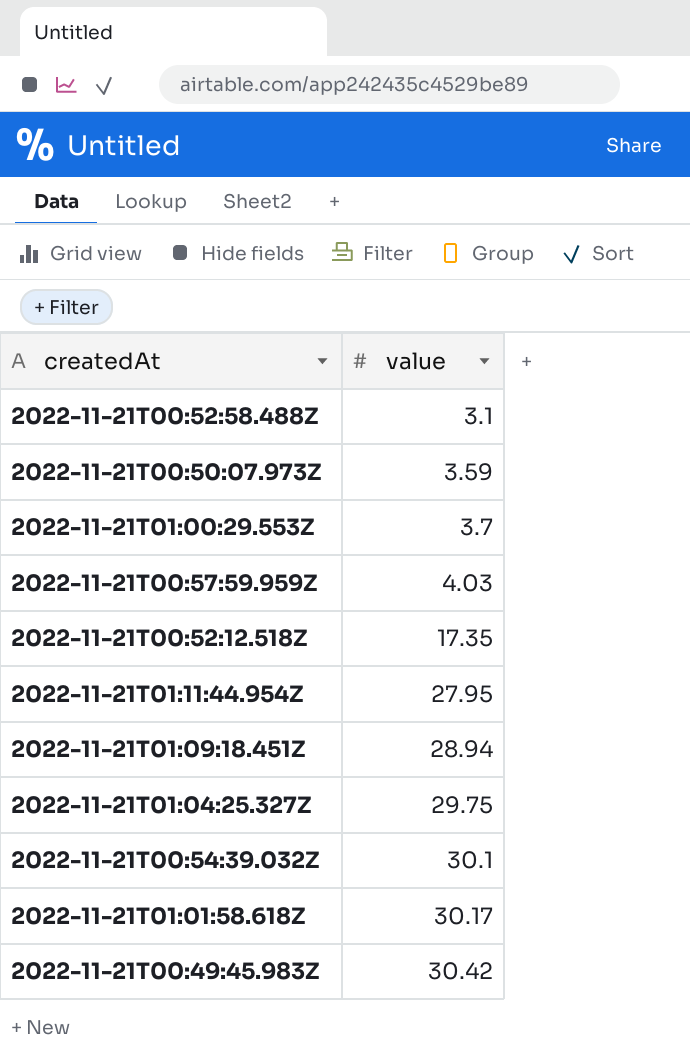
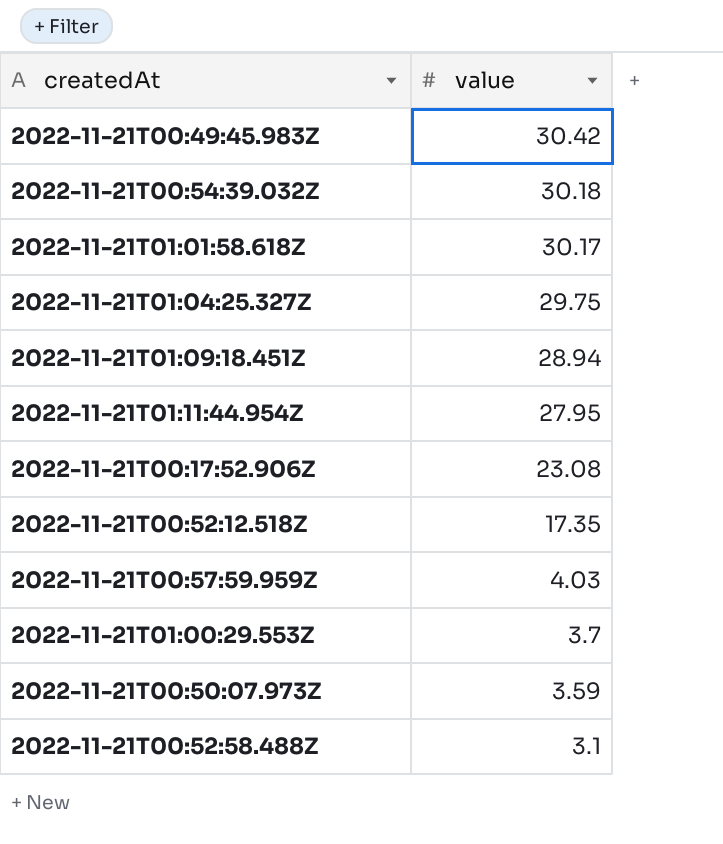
row order: value ascending -> value descending
2022-11-21T00:54:39.032Z | value: 30.1 -> 30.18
row 2022-11-21T00:17:52.906Z: none -> 23.08

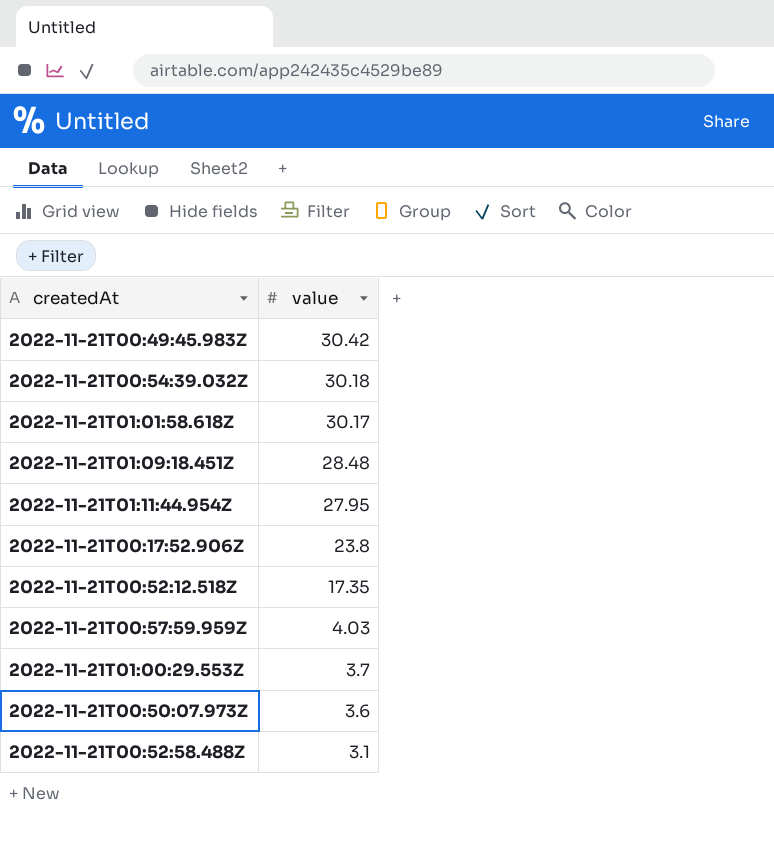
row 2022-11-21T01:04:25.327Z: 29.75 -> none
2022-11-21T01:09:18.451Z | value: 28.94 -> 28.48
2022-11-21T00:17:52.906Z | value: 23.08 -> 23.8
2022-11-21T00:50:07.973Z | value: 3.59 -> 3.6

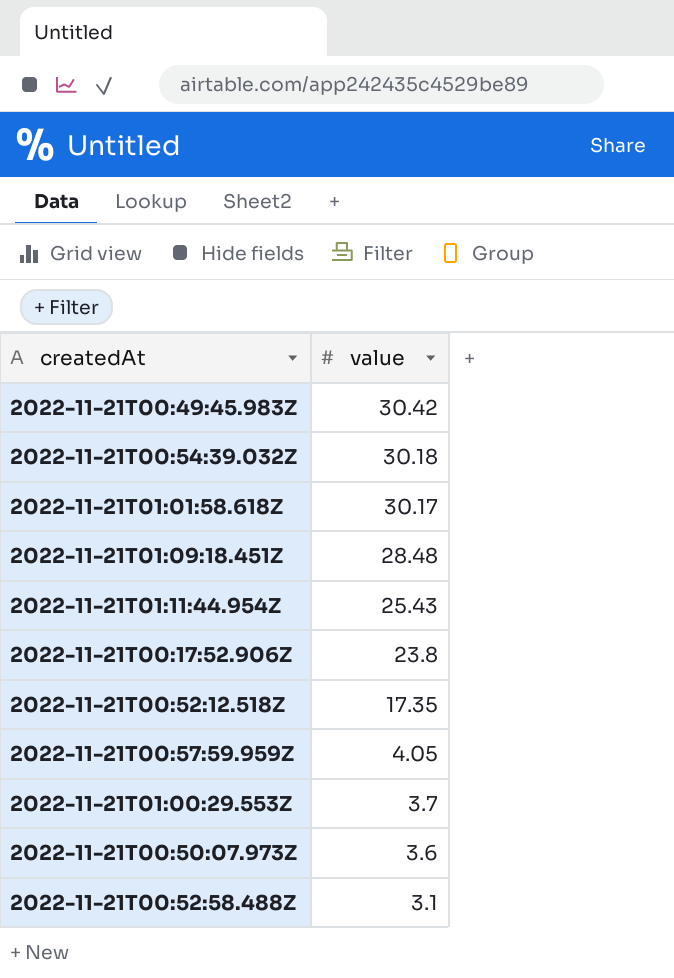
2022-11-21T01:11:44.954Z | value: 27.95 -> 25.43
2022-11-21T00:57:59.959Z | value: 4.03 -> 4.05

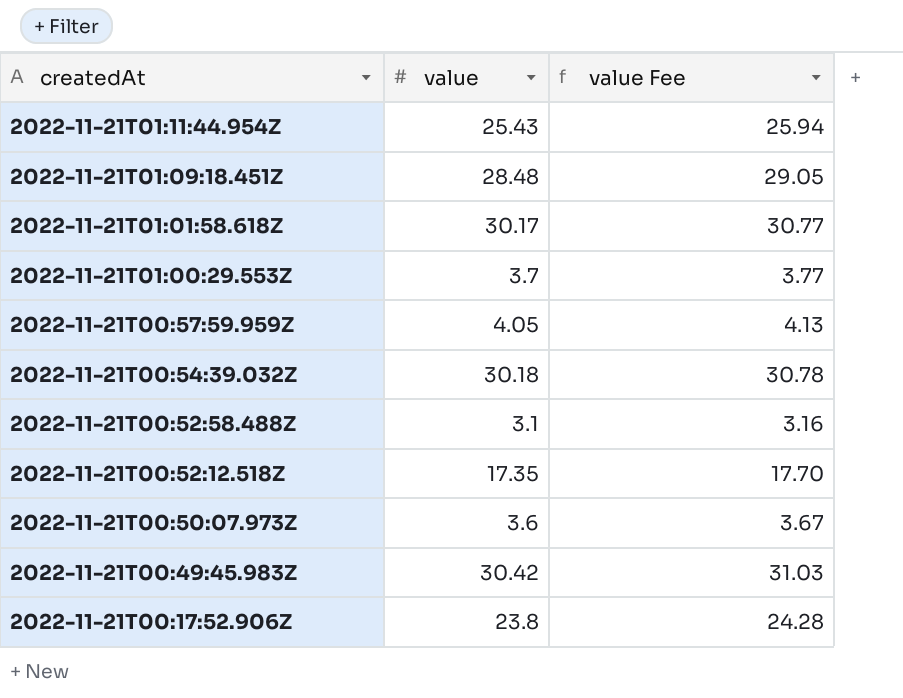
row order: value descending -> createdAt descending
column value Fee | formula: none -> [value] * 1.02

